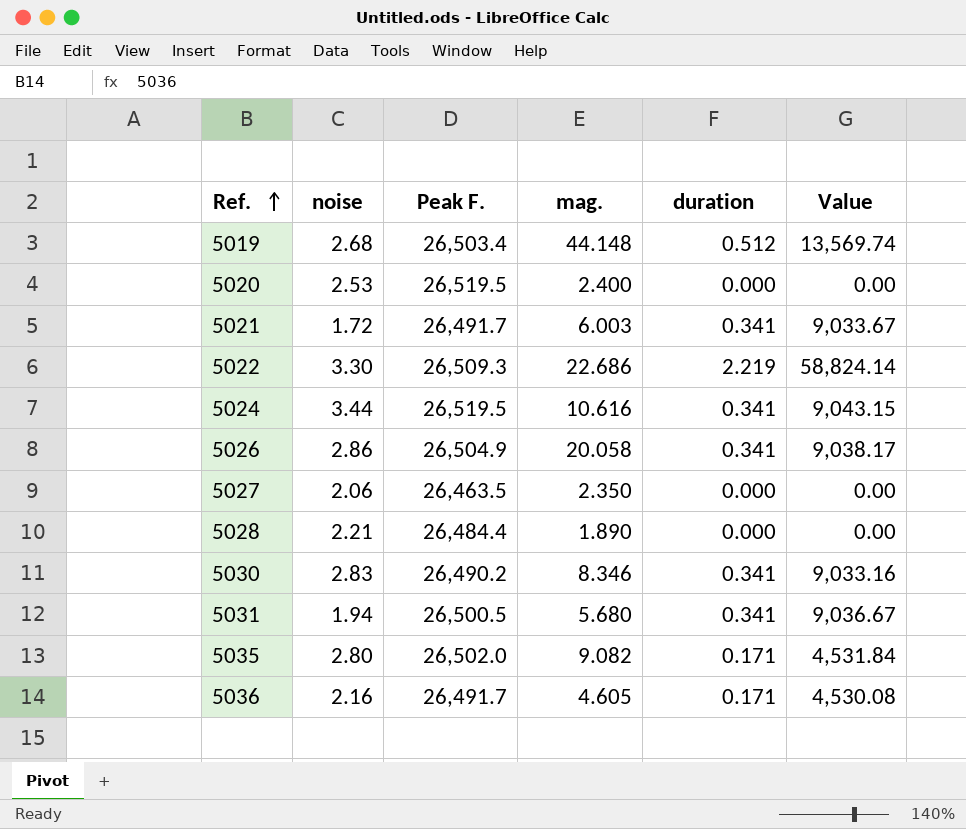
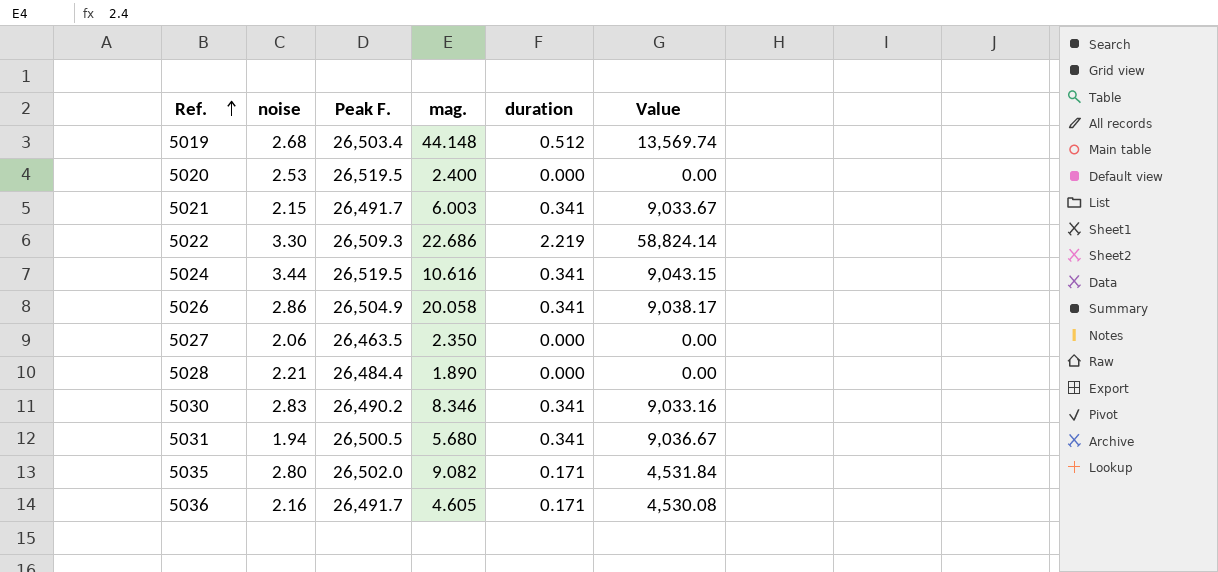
5021 | noise: 1.72 -> 2.15

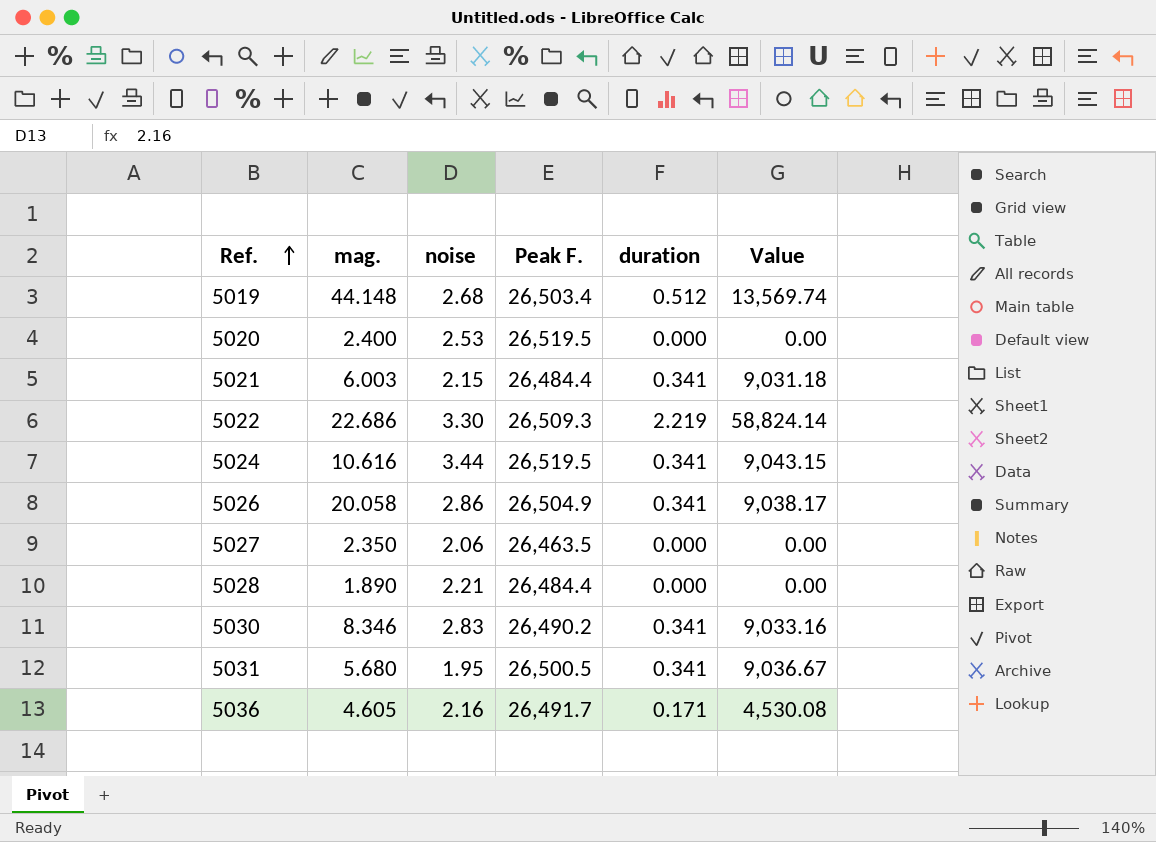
column mag. | position: 4 -> 2
row 5035: 2.80 | 26,502.0 | 9.082 | 0.171 | 4,531.84 -> none
5021 | Peak F.: 26,491.7 -> 26,484.4
5021 | Value: 9,033.67 -> 9,031.18
5031 | noise: 1.94 -> 1.95

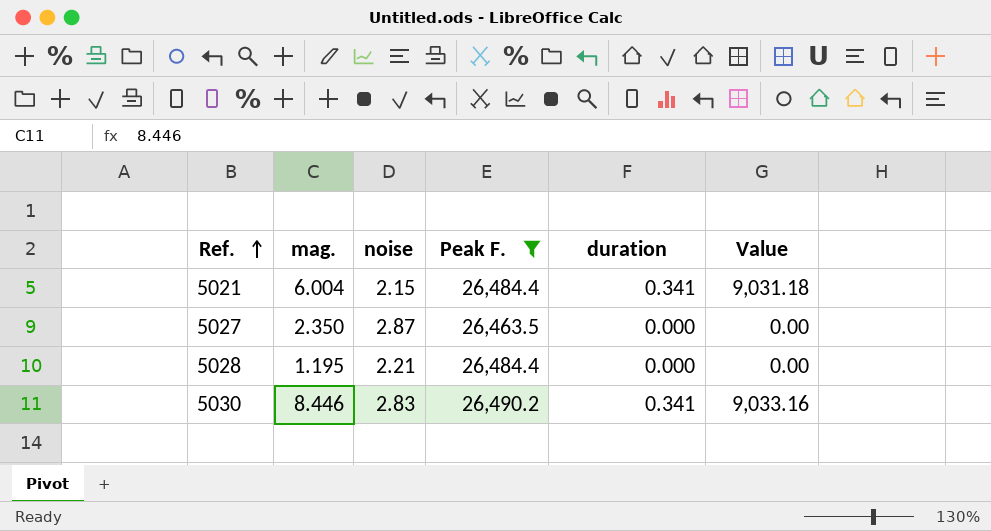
filter: none -> Peak F. <= 26,490.2
5021 | mag.: 6.003 -> 6.004
5027 | noise: 2.06 -> 2.87
5028 | mag.: 1.890 -> 1.195
5030 | mag.: 8.346 -> 8.446

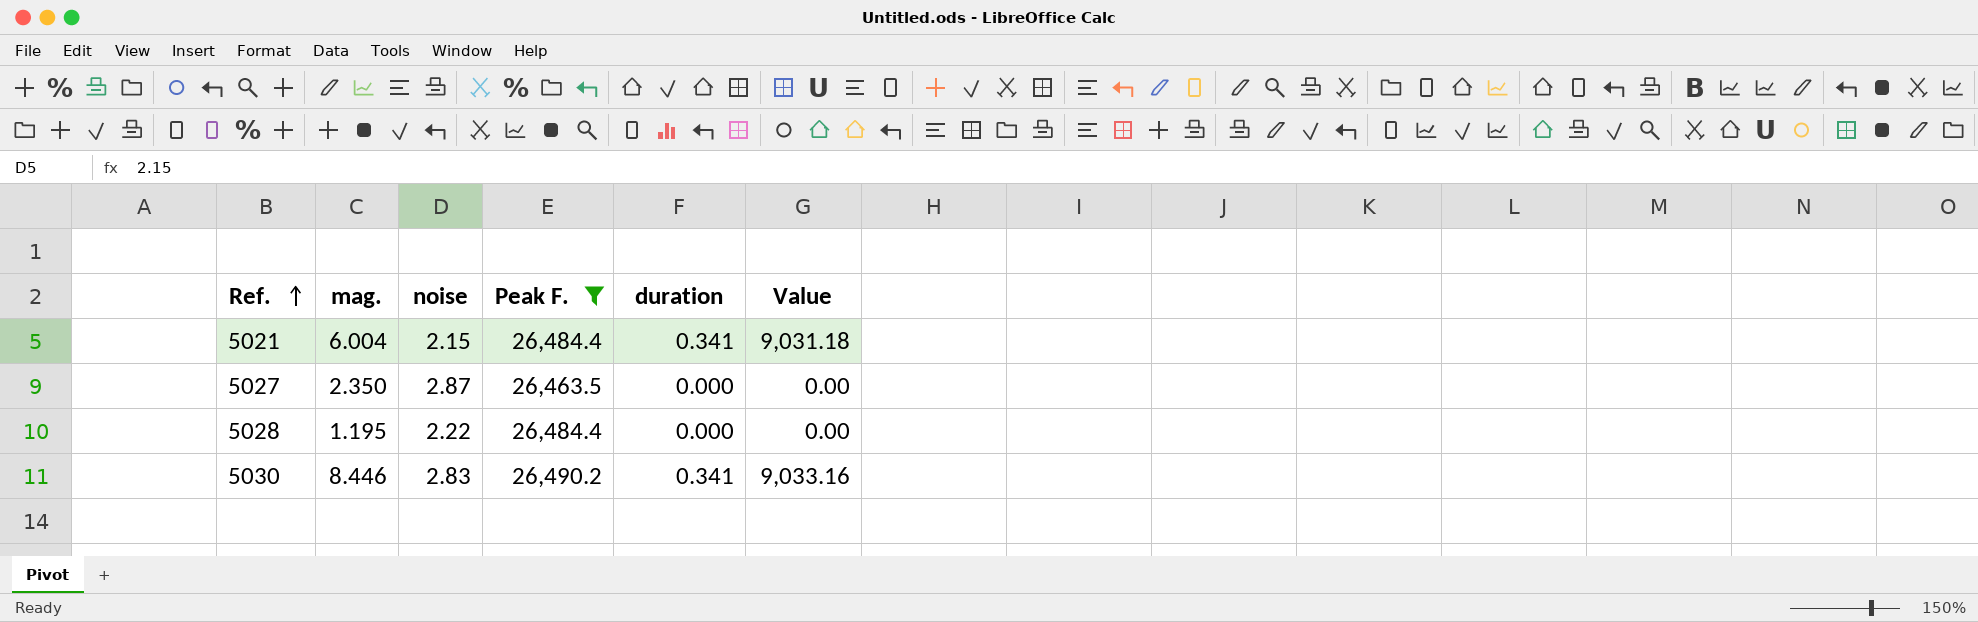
5028 | noise: 2.21 -> 2.22

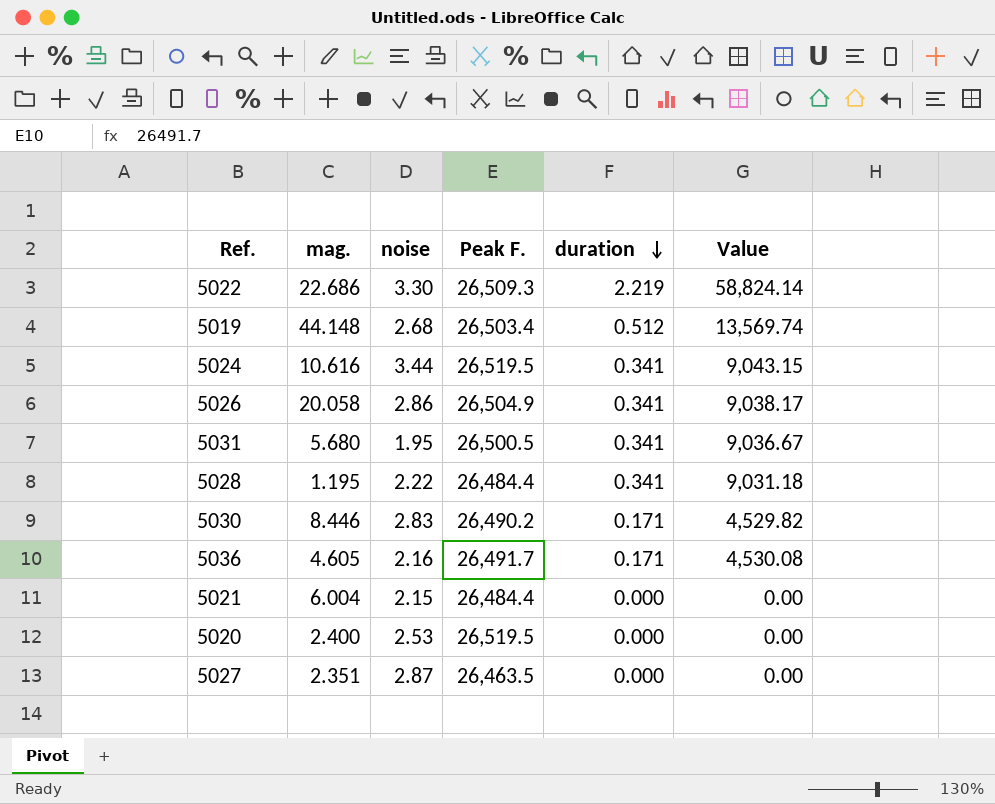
filter: Peak F. <= 26,490.2 -> none
row order: Ref. ascending -> duration descending
5028 | duration: 0.000 -> 0.341
5028 | Value: 0.00 -> 9,031.18
5030 | duration: 0.341 -> 0.171
5030 | Value: 9,033.16 -> 4,529.82
5021 | duration: 0.341 -> 0.000
5021 | Value: 9,031.18 -> 0.00
5027 | mag.: 2.350 -> 2.351

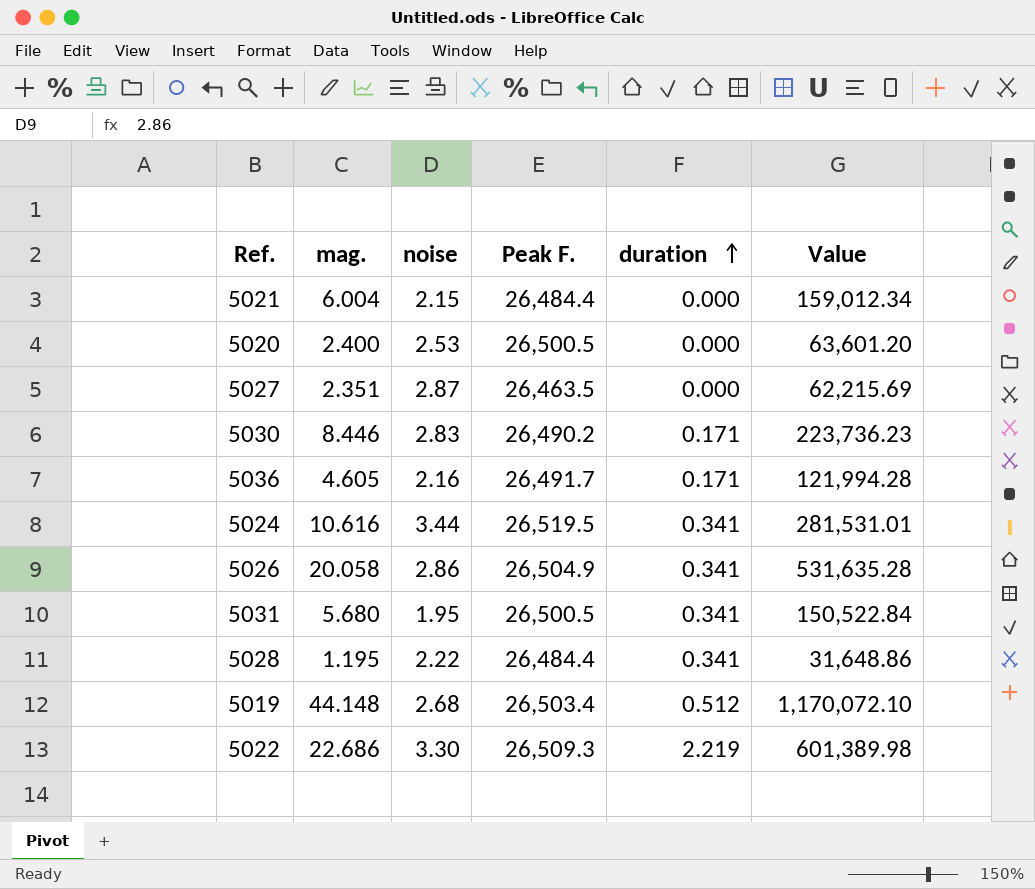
row order: duration descending -> duration ascending
column Value | formula: [Peak F.] * [duration] -> [mag.] * [Peak F.]
5020 | Peak F.: 26,519.5 -> 26,500.5

